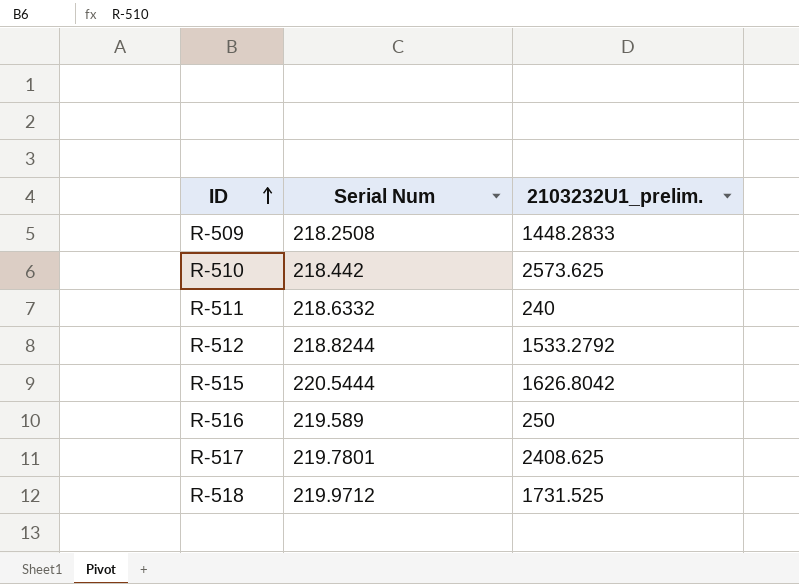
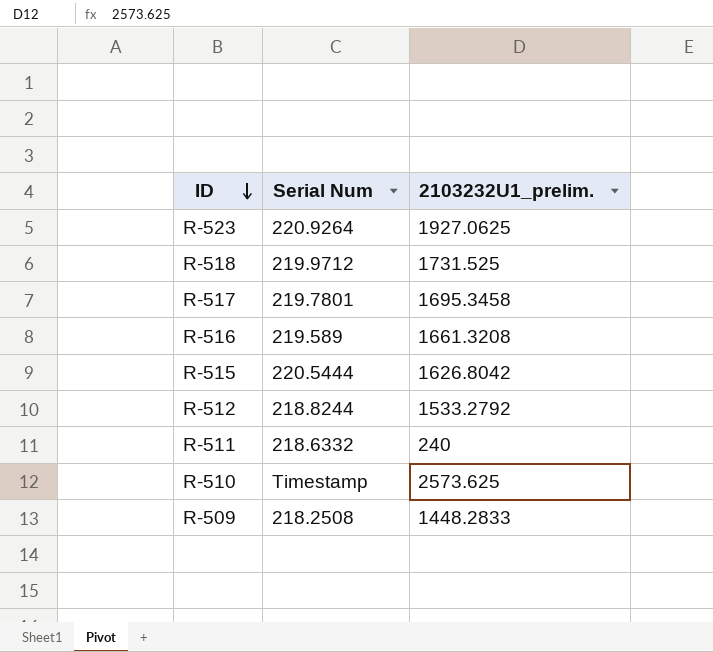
row order: ID ascending -> ID descending
row R-523: none -> 220.9264 | 1927.0625
R-517 | 2103232U1_prelim.: 2408.625 -> 1695.3458
R-516 | 2103232U1_prelim.: 250 -> 1661.3208
R-510 | Serial Num: 218.442 -> Timestamp

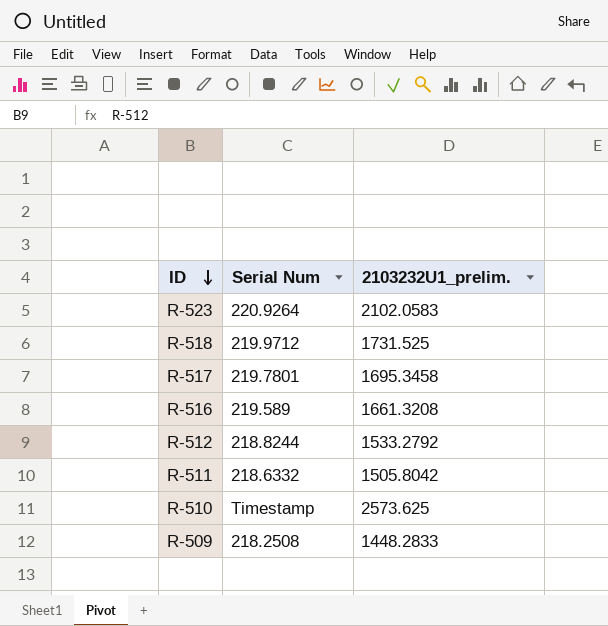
row R-515: 220.5444 | 1626.8042 -> none
R-523 | 2103232U1_prelim.: 1927.0625 -> 2102.0583
R-511 | 2103232U1_prelim.: 240 -> 1505.8042

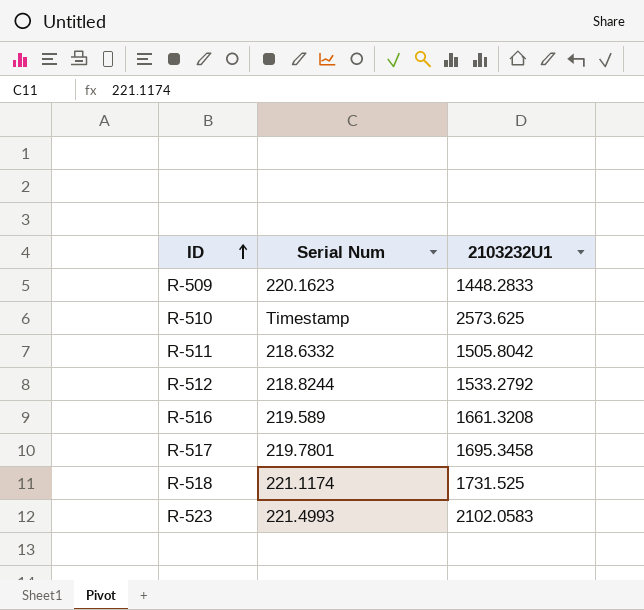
row order: ID descending -> ID ascending
column name: 2103232U1_prelim. -> 2103232U1
R-509 | Serial Num: 218.2508 -> 220.1623
R-518 | Serial Num: 219.9712 -> 221.1174
R-523 | Serial Num: 220.9264 -> 221.4993

